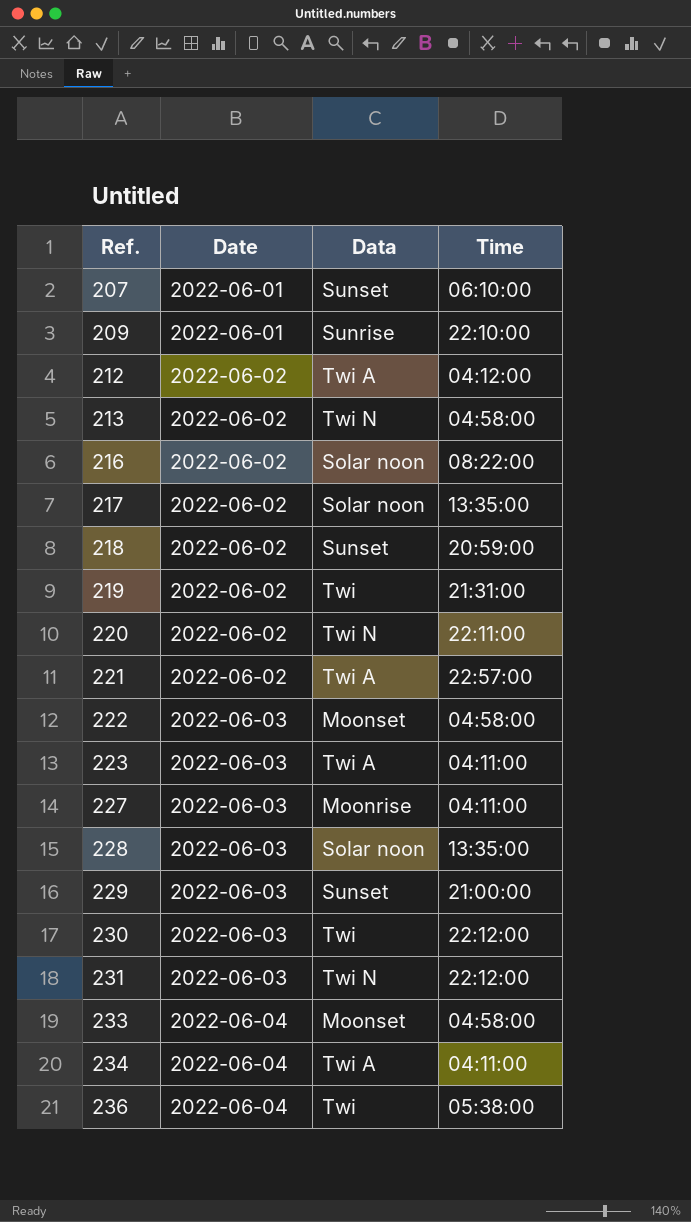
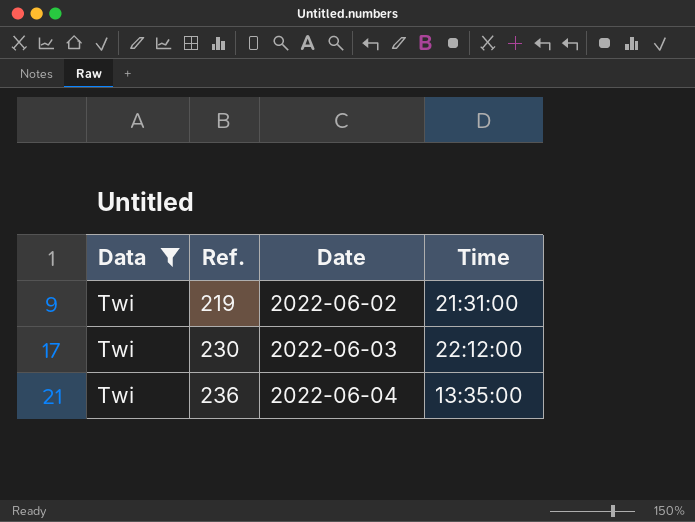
filter: none -> Data = Twi
column Data | position: 3 -> 1
236 | Time: 05:38:00 -> 13:35:00

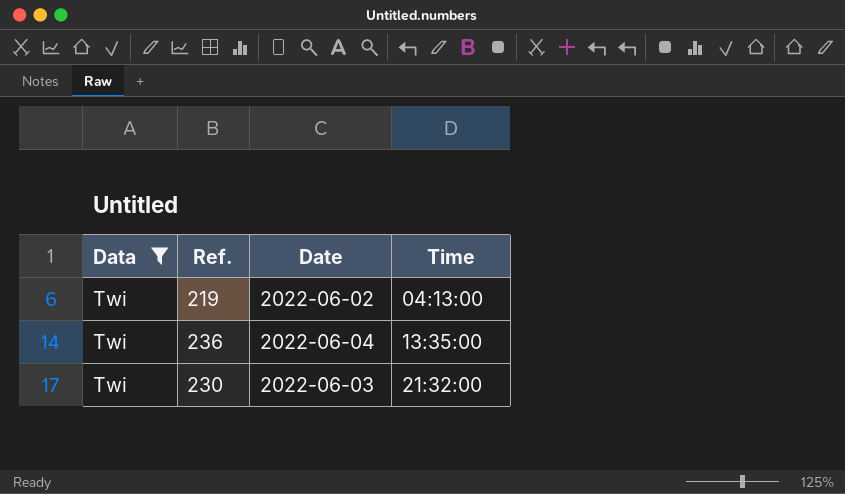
row order: Ref. ascending -> Time ascending
219 | Time: 21:31:00 -> 04:13:00
230 | Time: 22:12:00 -> 21:32:00

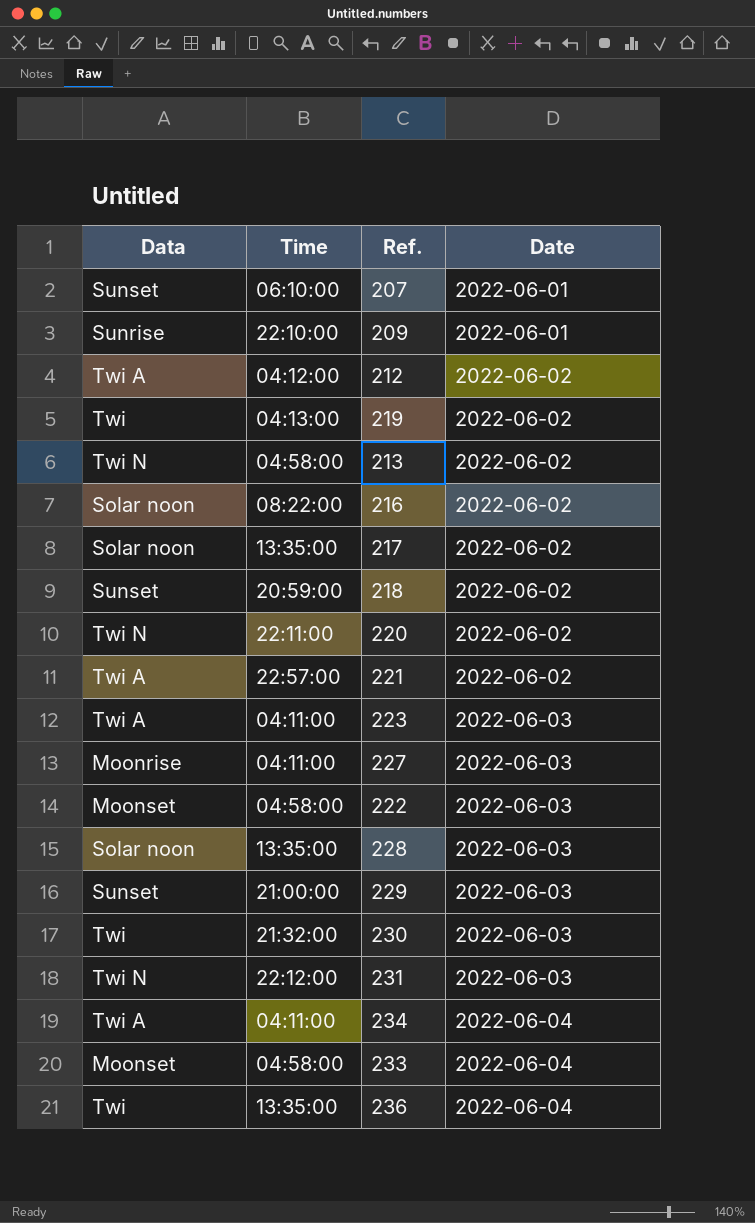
filter: Data = Twi -> none
row order: Time ascending -> Date ascending
column Time | position: 4 -> 2

